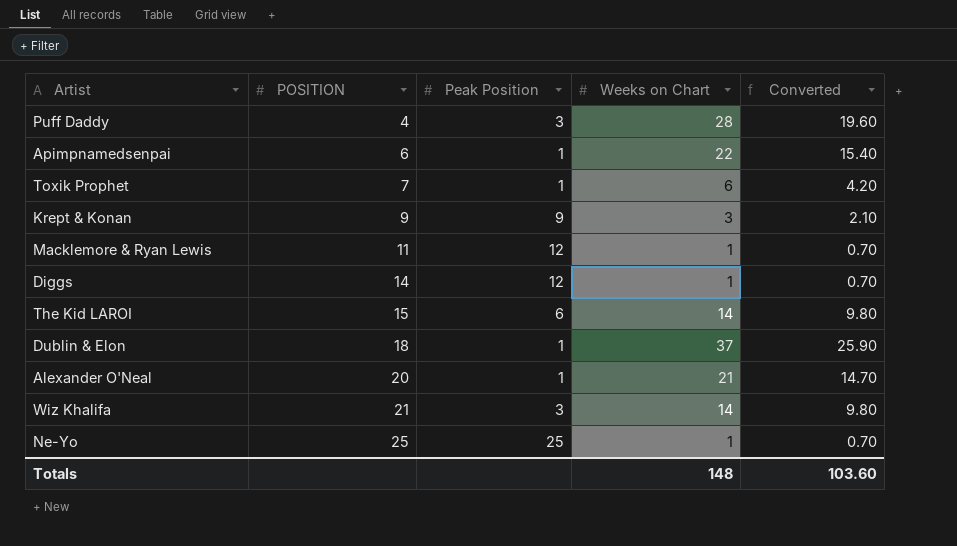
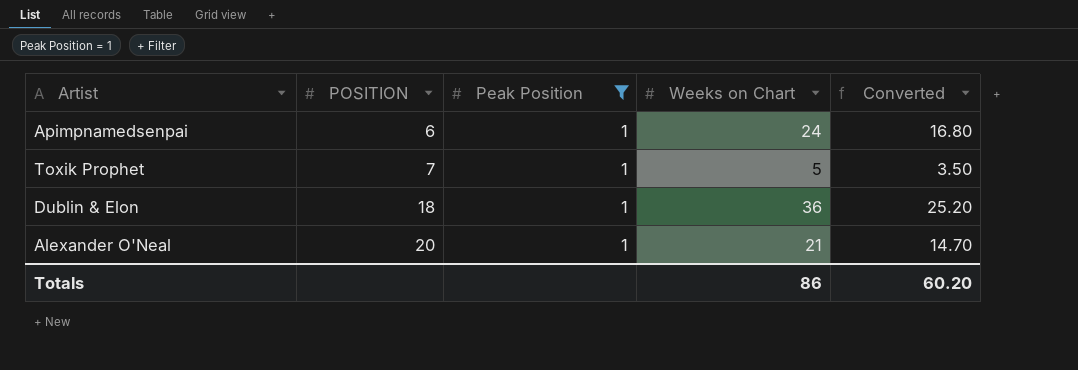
filter: none -> Peak Position = 1
Apimpnamedsenpai | Weeks on Chart: 22 -> 24
Apimpnamedsenpai | Converted: 15.40 -> 16.80
Toxik Prophet | Weeks on Chart: 6 -> 5
Toxik Prophet | Converted: 4.20 -> 3.50
Dublin & Elon | Weeks on Chart: 37 -> 36
Dublin & Elon | Converted: 25.90 -> 25.20
Totals | Weeks on Chart: 148 -> 86
Totals | Converted: 103.60 -> 60.20

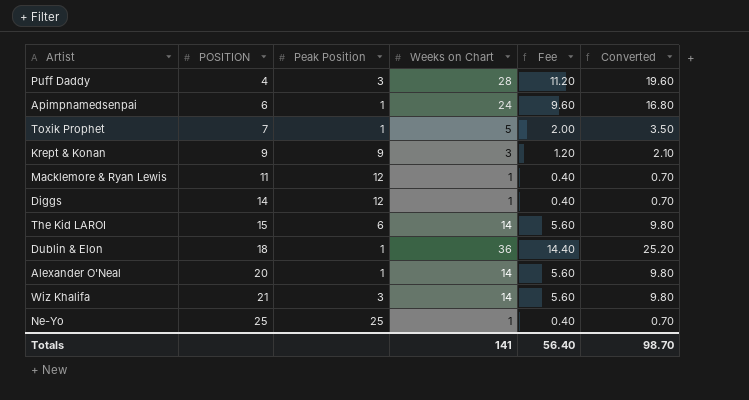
filter: Peak Position = 1 -> none
column Fee | formula: none -> [Weeks on Chart] * 0.4
Alexander O'Neal | Weeks on Chart: 21 -> 14
Alexander O'Neal | Converted: 14.70 -> 9.80
Totals | Weeks on Chart: 86 -> 141
Totals | Converted: 60.20 -> 98.70

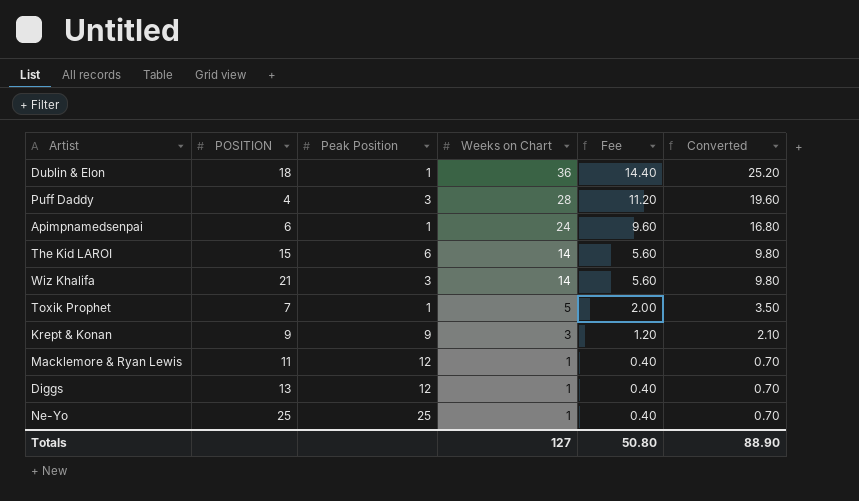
row order: POSITION ascending -> Weeks on Chart descending
row Alexander O'Neal: 20 | 1 | 14 | 5.60 | 9.80 -> none
Diggs | POSITION: 14 -> 13
Totals | Weeks on Chart: 141 -> 127
Totals | Fee: 56.40 -> 50.80
Totals | Converted: 98.70 -> 88.90

